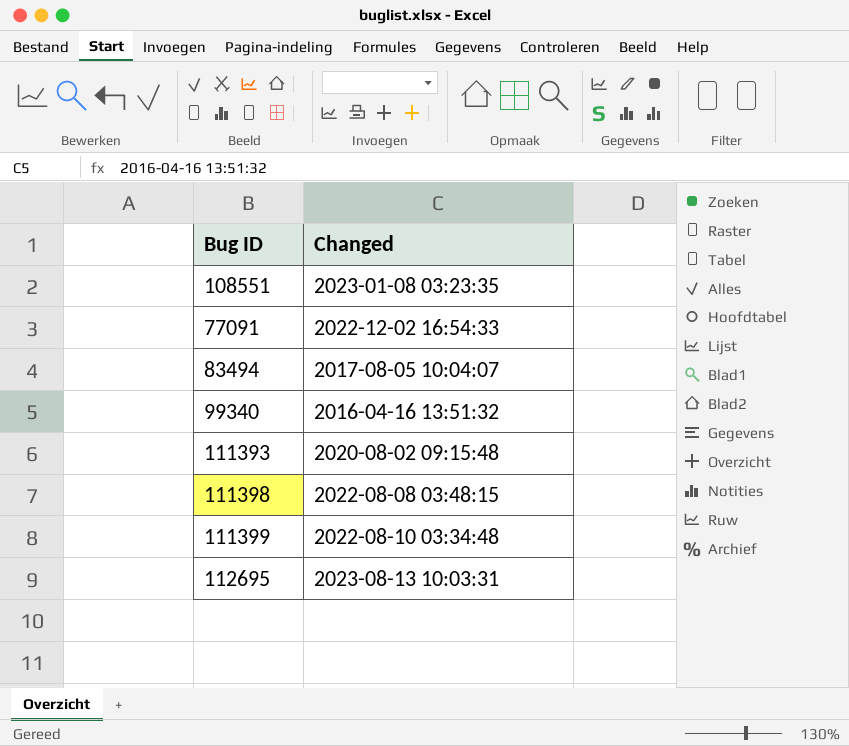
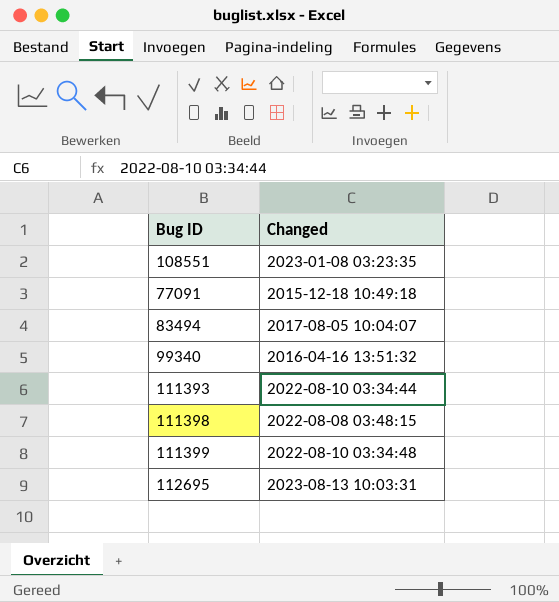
77091 | Changed: 2022-12-02 16:54:33 -> 2015-12-18 10:49:18
111393 | Changed: 2020-08-02 09:15:48 -> 2022-08-10 03:34:44

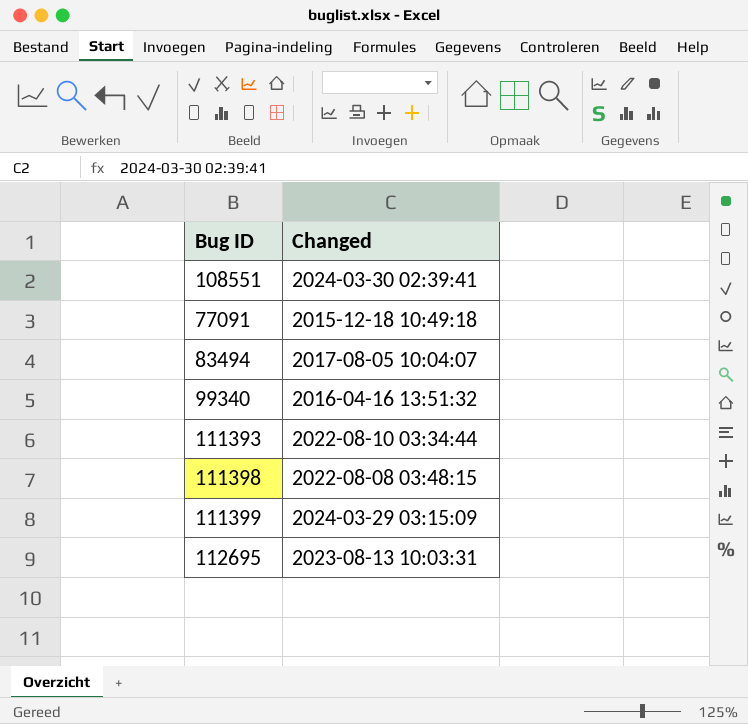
108551 | Changed: 2023-01-08 03:23:35 -> 2024-03-30 02:39:41
111399 | Changed: 2022-08-10 03:34:48 -> 2024-03-29 03:15:09

